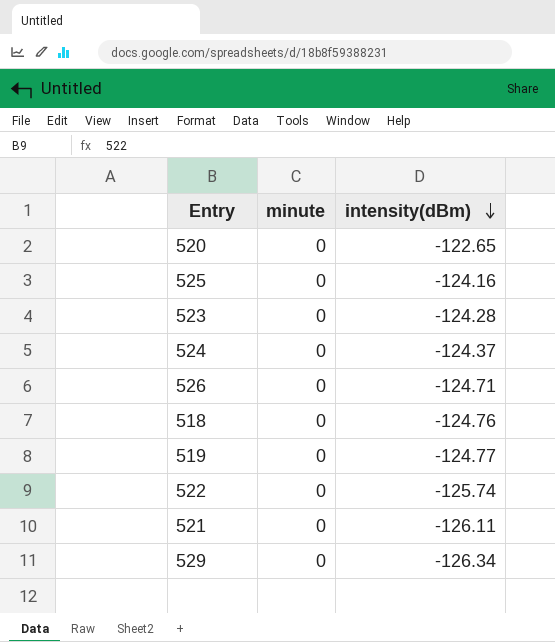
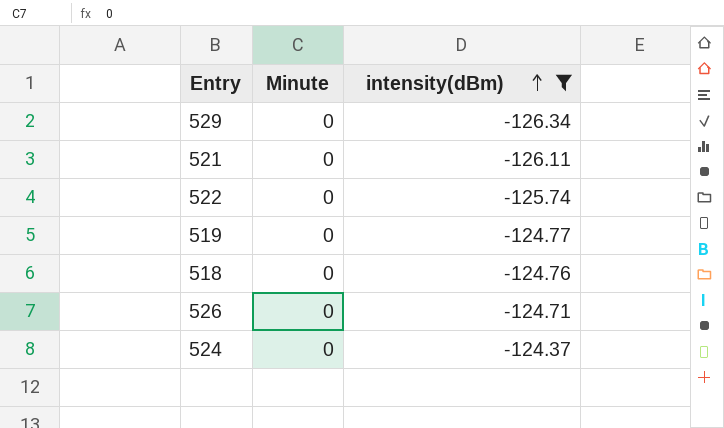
filter: none -> intensity(dBm) <= -124.37
row order: intensity(dBm) descending -> intensity(dBm) ascending
column name: minute -> Minute

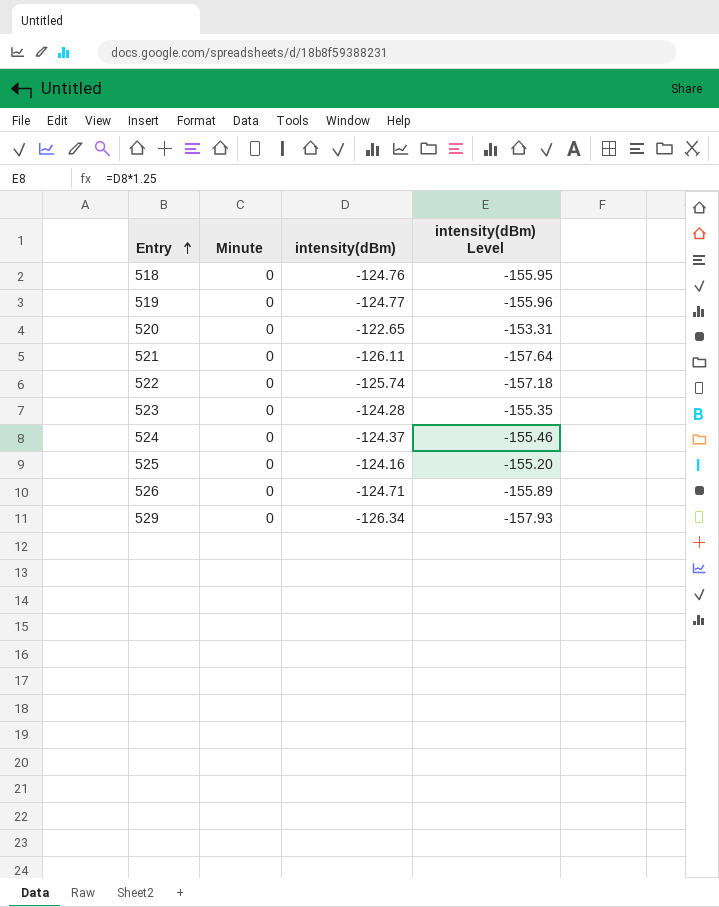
filter: intensity(dBm) <= -124.37 -> none
row order: intensity(dBm) ascending -> Entry ascending
column intensity(dBm) Level | formula: none -> [intensity(dBm)] * 1.25

